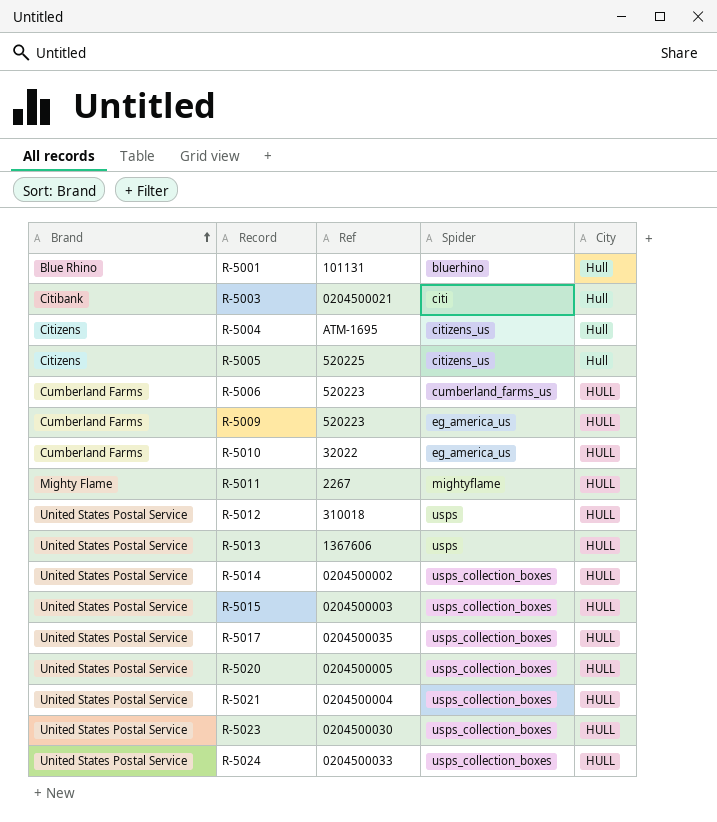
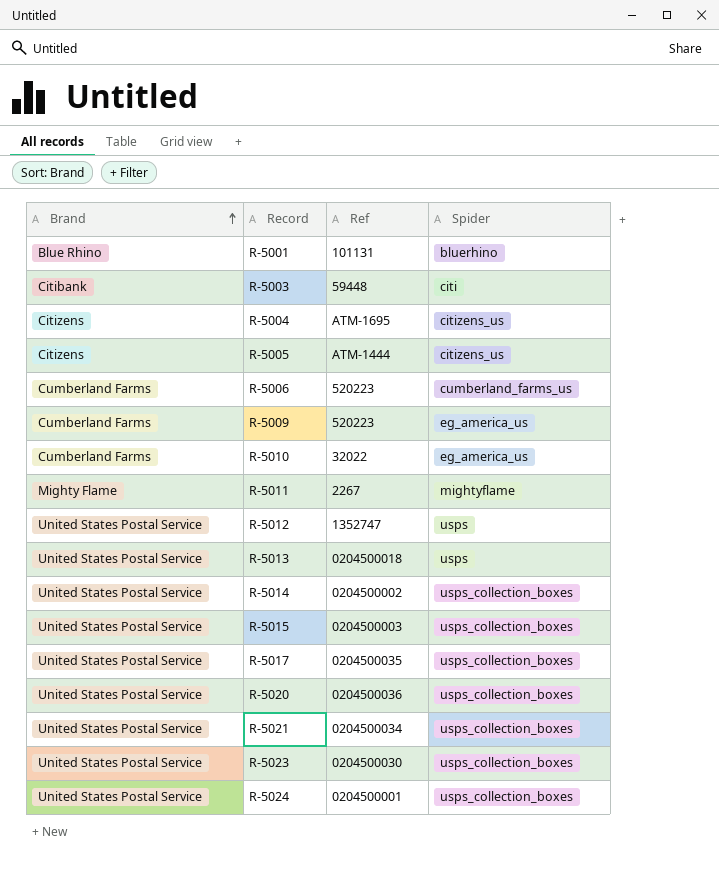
column City | position: 5 -> none
R-5003 | Ref: 0204500021 -> 59448
R-5005 | Ref: 520225 -> ATM-1444
R-5012 | Ref: 310018 -> 1352747
R-5013 | Ref: 1367606 -> 0204500018
R-5020 | Ref: 0204500005 -> 0204500036
R-5021 | Ref: 0204500004 -> 0204500034
R-5024 | Ref: 0204500033 -> 0204500001

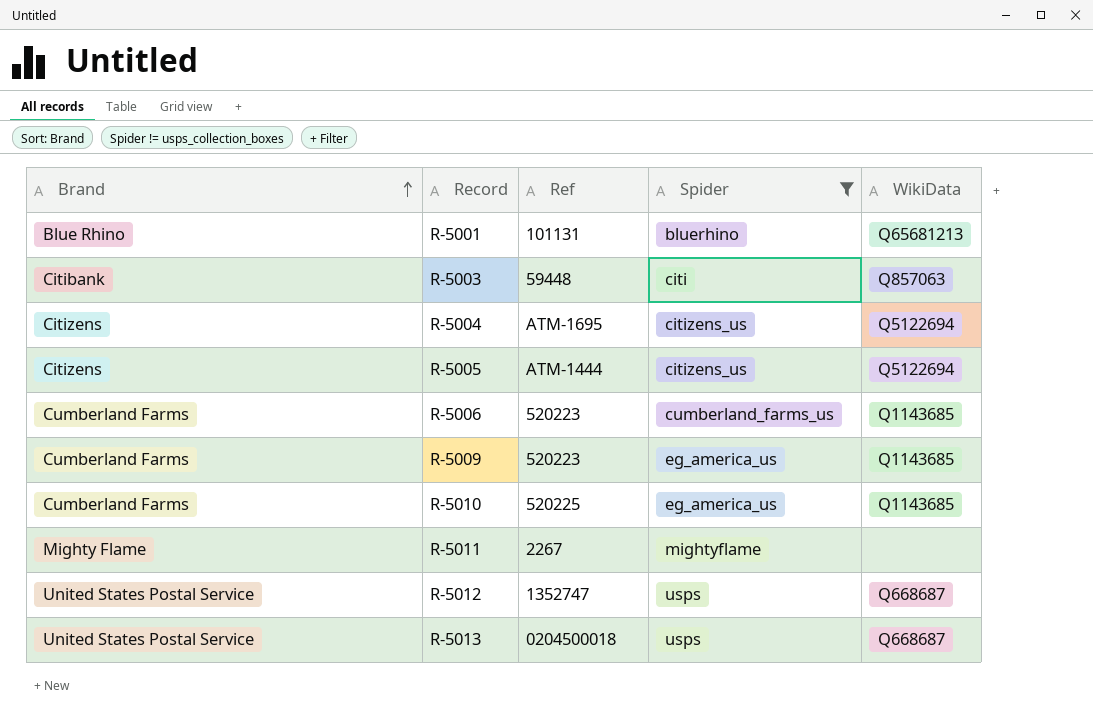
filter: none -> Spider != usps_collection_boxes
column WikiData | position: none -> 5
R-5010 | Ref: 32022 -> 520225

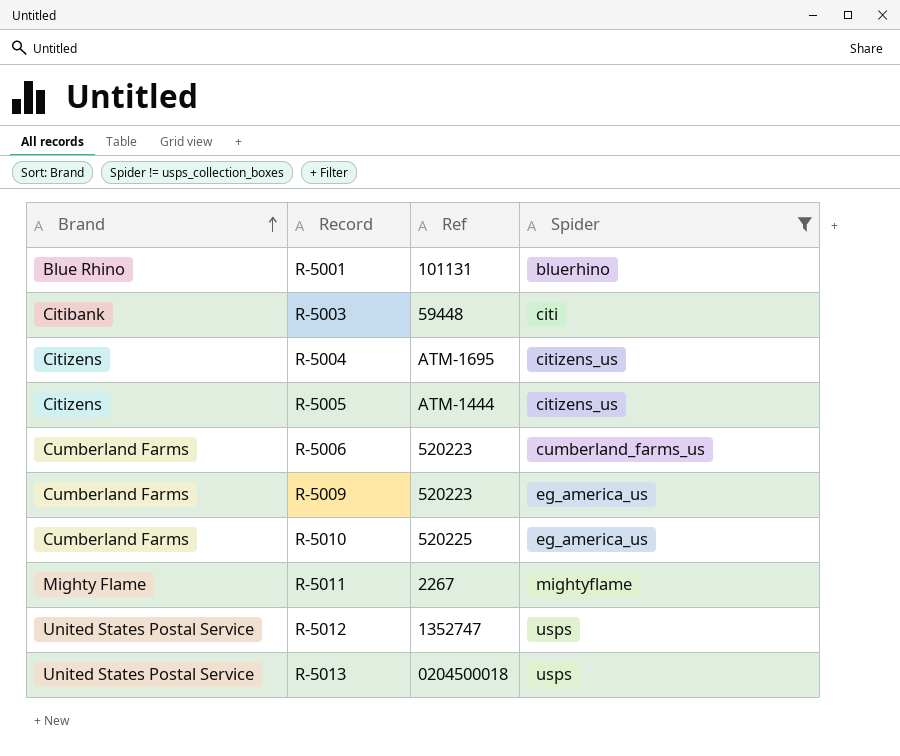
column WikiData | position: 5 -> none

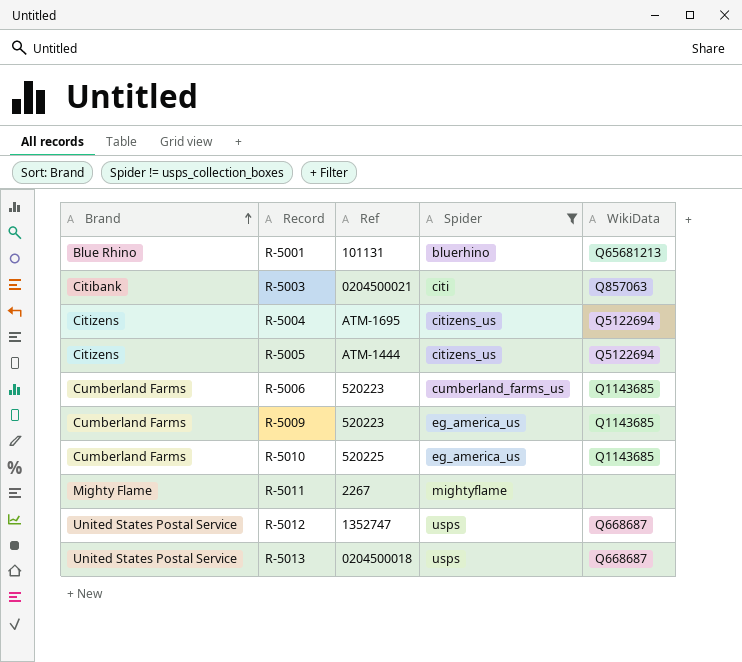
column WikiData | position: none -> 5
R-5003 | Ref: 59448 -> 0204500021

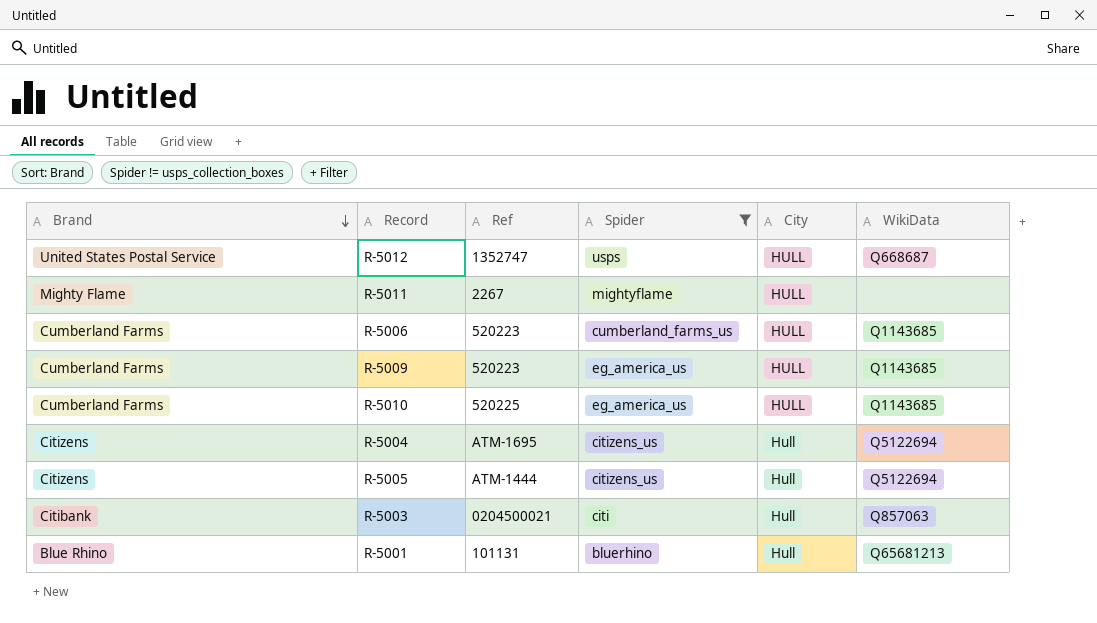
row order: Brand ascending -> Brand descending
column City | position: none -> 5
row R-5013: United States Postal Service | 0204500018 | usps | Q668687 -> none

